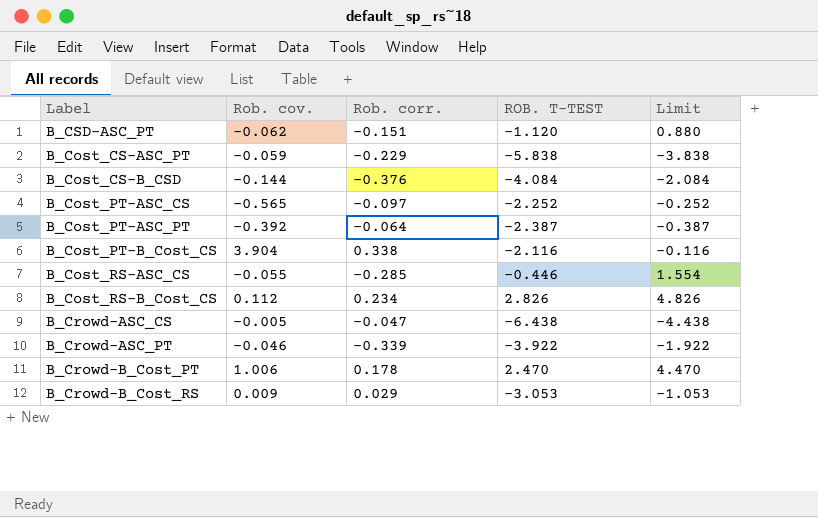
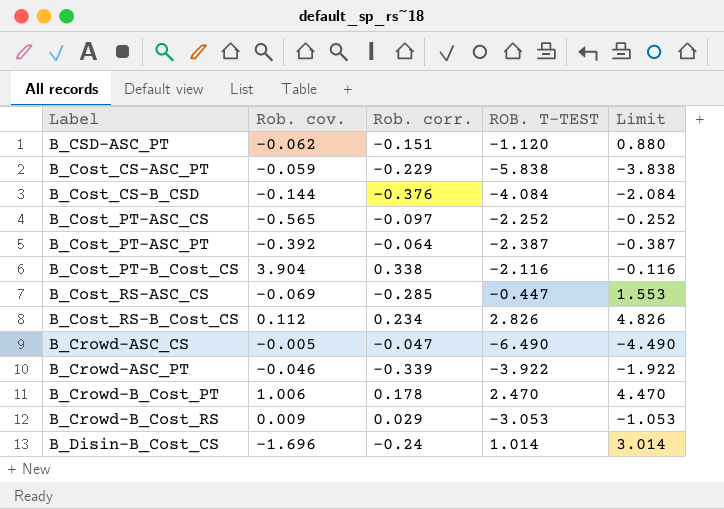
B_Cost_RS-ASC_CS | Rob. cov.: -0.055 -> -0.069
B_Cost_RS-ASC_CS | ROB. T-TEST: -0.446 -> -0.447
B_Cost_RS-ASC_CS | Limit: 1.554 -> 1.553
B_Crowd-ASC_CS | ROB. T-TEST: -6.438 -> -6.490
B_Crowd-ASC_CS | Limit: -4.438 -> -4.490
row B_Disin-B_Cost_CS: none -> -1.696 | -0.24 | 1.014 | 3.014

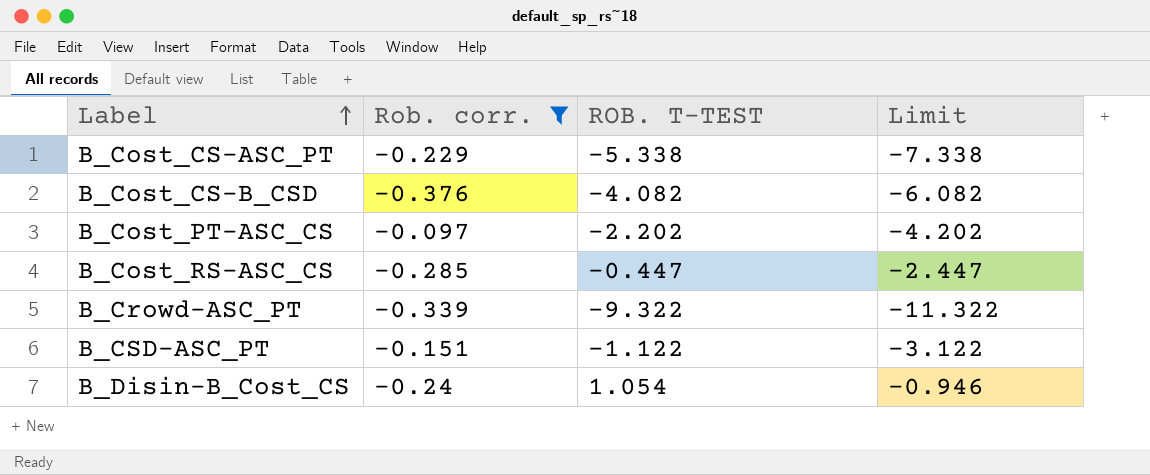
filter: none -> Rob. corr. <= -0.097
row order: none -> Label ascending
column Rob. cov. | position: 2 -> none
column Limit | formula: [ROB. T-TEST] + 2 -> [ROB. T-TEST] - 2
B_Cost_CS-ASC_PT | ROB. T-TEST: -5.838 -> -5.338
B_Cost_CS-B_CSD | ROB. T-TEST: -4.084 -> -4.082
B_Cost_PT-ASC_CS | ROB. T-TEST: -2.252 -> -2.202
B_Crowd-ASC_PT | ROB. T-TEST: -3.922 -> -9.322
B_CSD-ASC_PT | ROB. T-TEST: -1.120 -> -1.122
B_Disin-B_Cost_CS | ROB. T-TEST: 1.014 -> 1.054

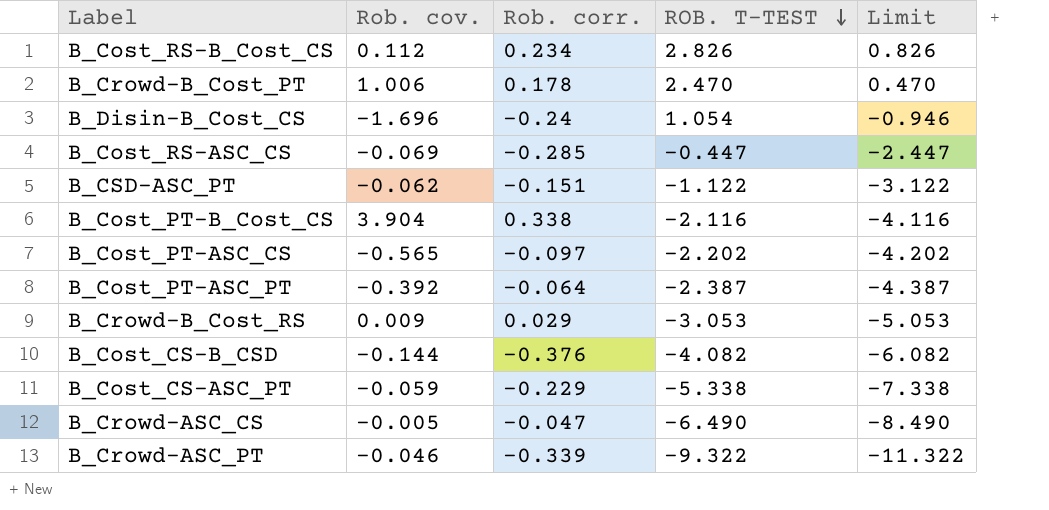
filter: Rob. corr. <= -0.097 -> none
row order: Label ascending -> ROB. T-TEST descending
column Rob. cov. | position: none -> 2

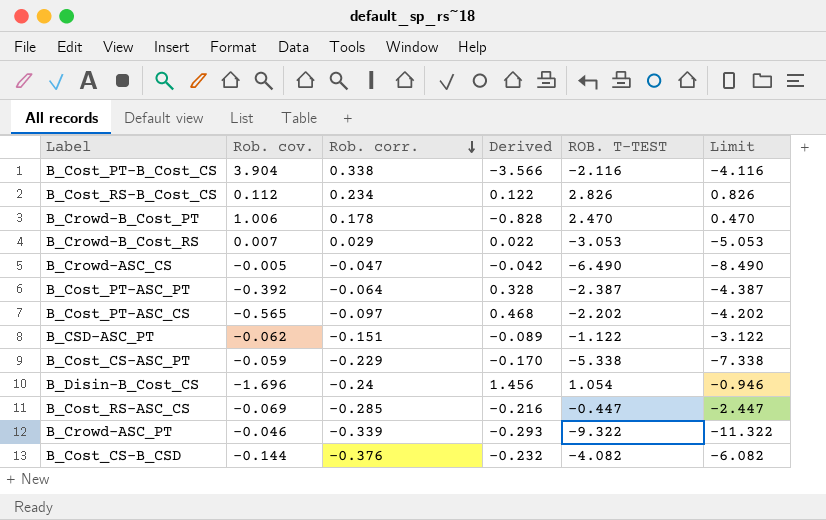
row order: ROB. T-TEST descending -> Rob. corr. descending
column Derived | formula: none -> [Rob. corr.] - [Rob. cov.]
B_Crowd-B_Cost_RS | Rob. cov.: 0.009 -> 0.007

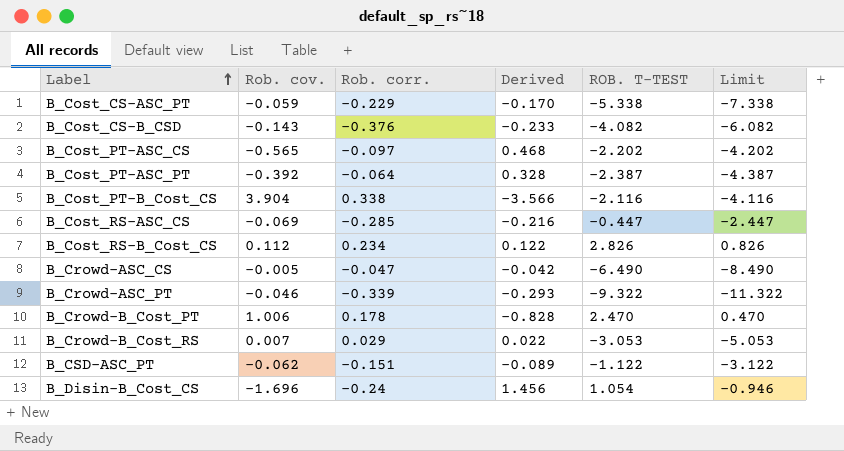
row order: Rob. corr. descending -> Label ascending
B_Cost_CS-B_CSD | Rob. cov.: -0.144 -> -0.143
B_Cost_CS-B_CSD | Derived: -0.232 -> -0.233

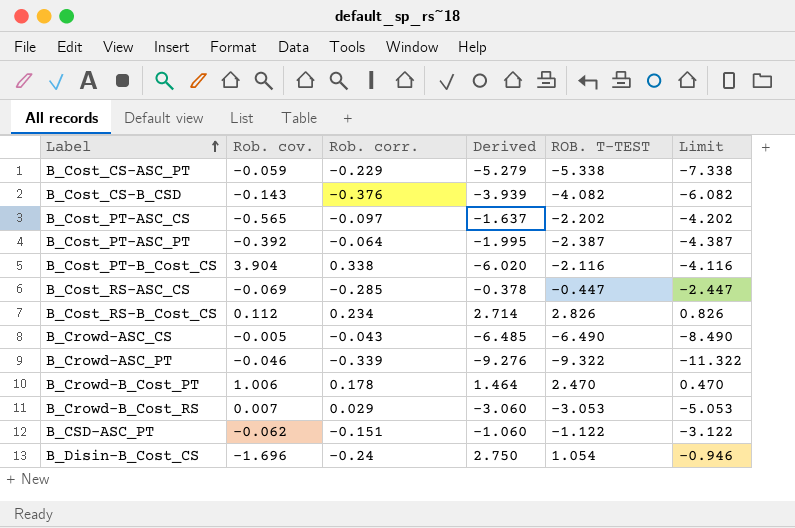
column Derived | formula: [Rob. corr.] - [Rob. cov.] -> [ROB. T-TEST] - [Rob. cov.]
B_Crowd-ASC_CS | Rob. corr.: -0.047 -> -0.043

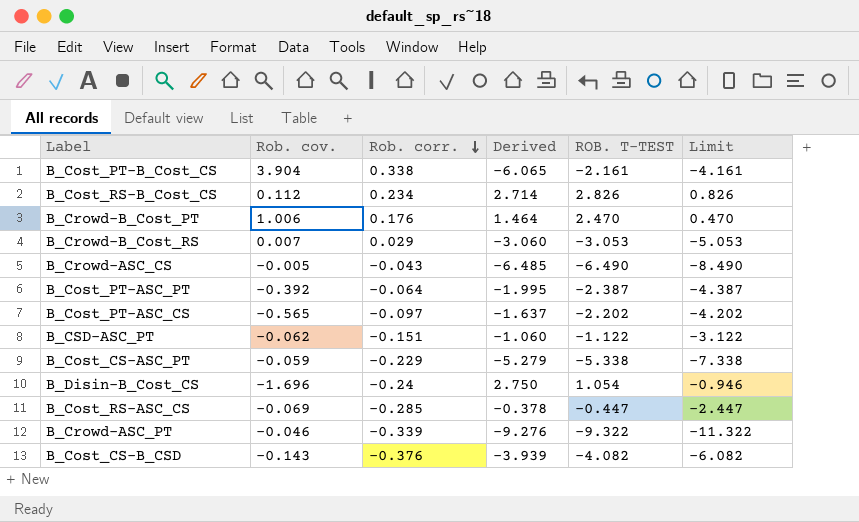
row order: Label ascending -> Rob. corr. descending
B_Cost_PT-B_Cost_CS | Derived: -6.020 -> -6.065
B_Cost_PT-B_Cost_CS | ROB. T-TEST: -2.116 -> -2.161
B_Cost_PT-B_Cost_CS | Limit: -4.116 -> -4.161
B_Crowd-B_Cost_PT | Rob. corr.: 0.178 -> 0.176

